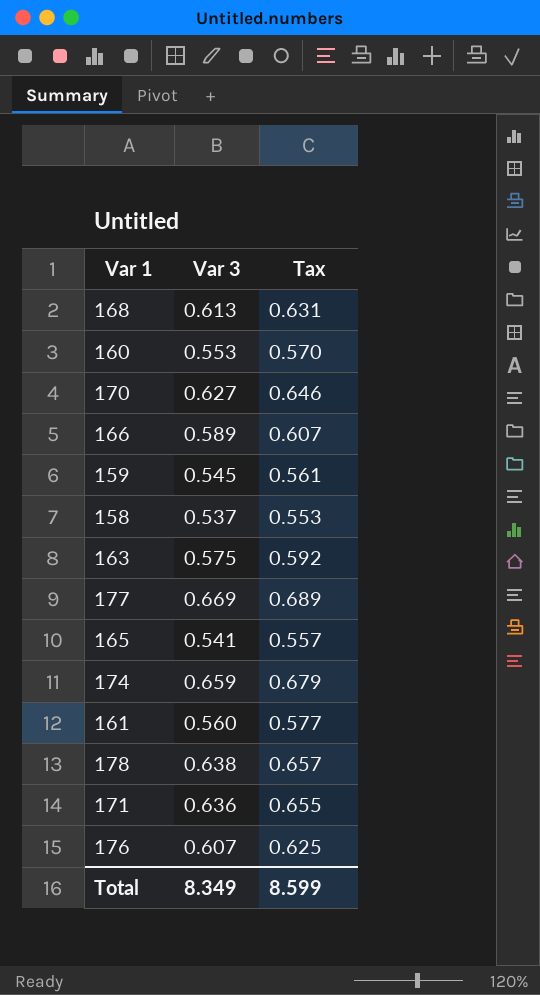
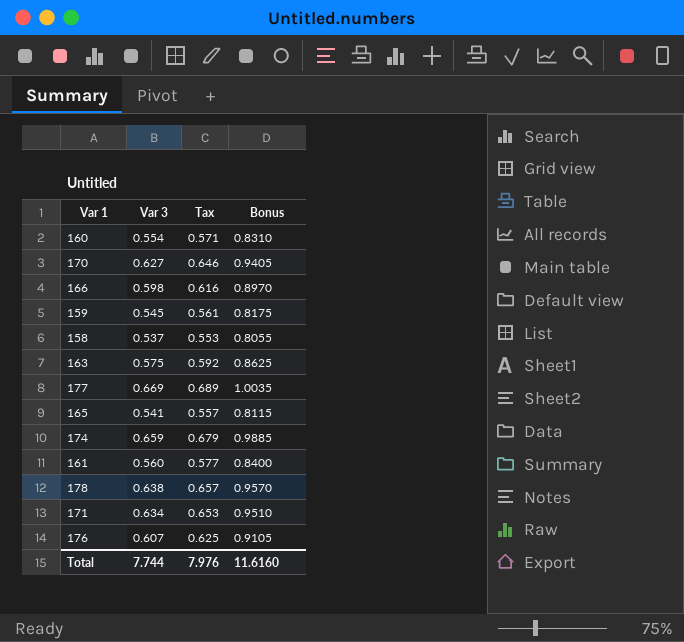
column Bonus | formula: none -> [Var 3] * 1.5
row 168: 0.613 | 0.631 -> none
160 | Var 3: 0.553 -> 0.554
160 | Tax: 0.570 -> 0.571
166 | Var 3: 0.589 -> 0.598
166 | Tax: 0.607 -> 0.616
171 | Var 3: 0.636 -> 0.634
171 | Tax: 0.655 -> 0.653
Total | Var 3: 8.349 -> 7.744
Total | Tax: 8.599 -> 7.976

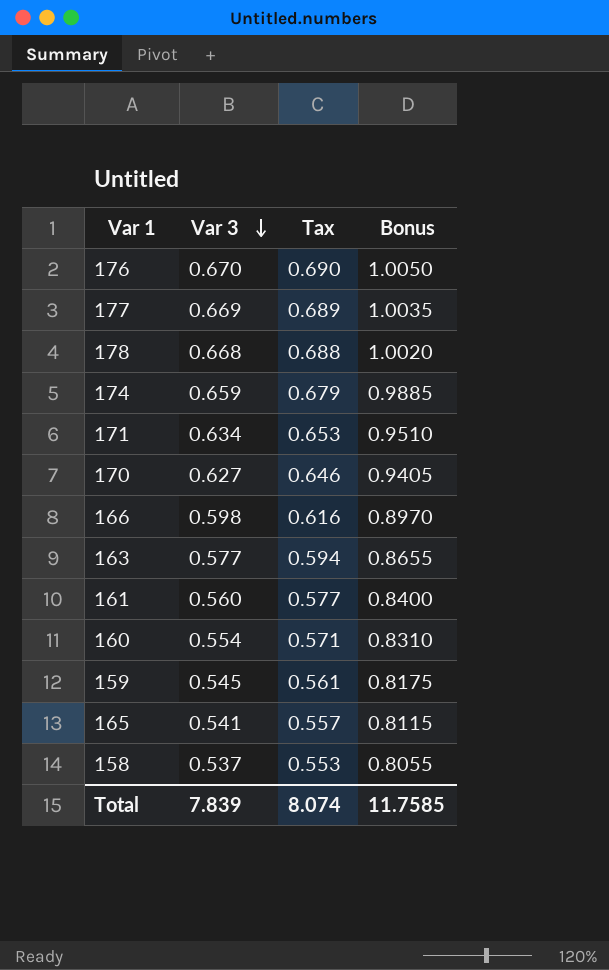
row order: none -> Var 3 descending
176 | Var 3: 0.607 -> 0.670
176 | Tax: 0.625 -> 0.690
176 | Bonus: 0.9105 -> 1.0050
178 | Var 3: 0.638 -> 0.668
178 | Tax: 0.657 -> 0.688
178 | Bonus: 0.9570 -> 1.0020
163 | Var 3: 0.575 -> 0.577
163 | Tax: 0.592 -> 0.594
163 | Bonus: 0.8625 -> 0.8655
Total | Var 3: 7.744 -> 7.839
Total | Tax: 7.976 -> 8.074
Total | Bonus: 11.6160 -> 11.7585

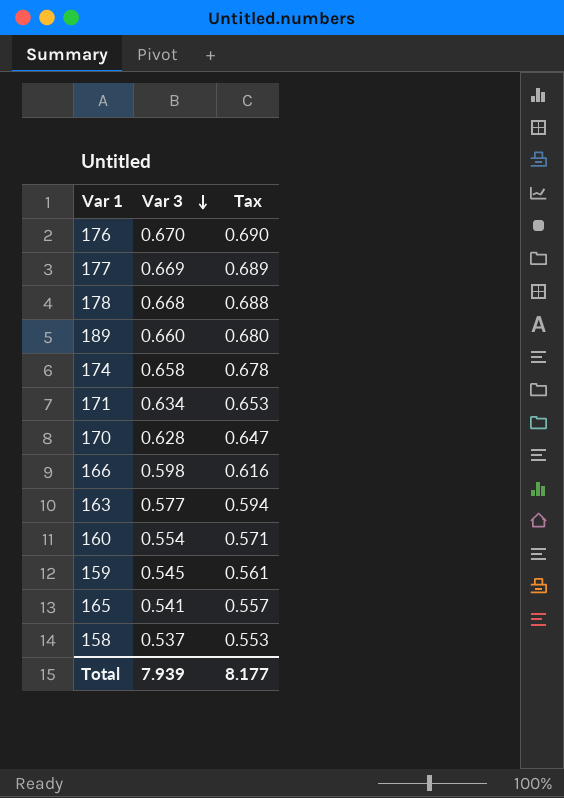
column Bonus | formula: [Var 3] * 1.5 -> none
row 161: 0.560 | 0.577 | 0.8400 -> none
row 189: none -> 0.660 | 0.680
174 | Var 3: 0.659 -> 0.658
174 | Tax: 0.679 -> 0.678
170 | Var 3: 0.627 -> 0.628
170 | Tax: 0.646 -> 0.647
Total | Var 3: 7.839 -> 7.939
Total | Tax: 8.074 -> 8.177

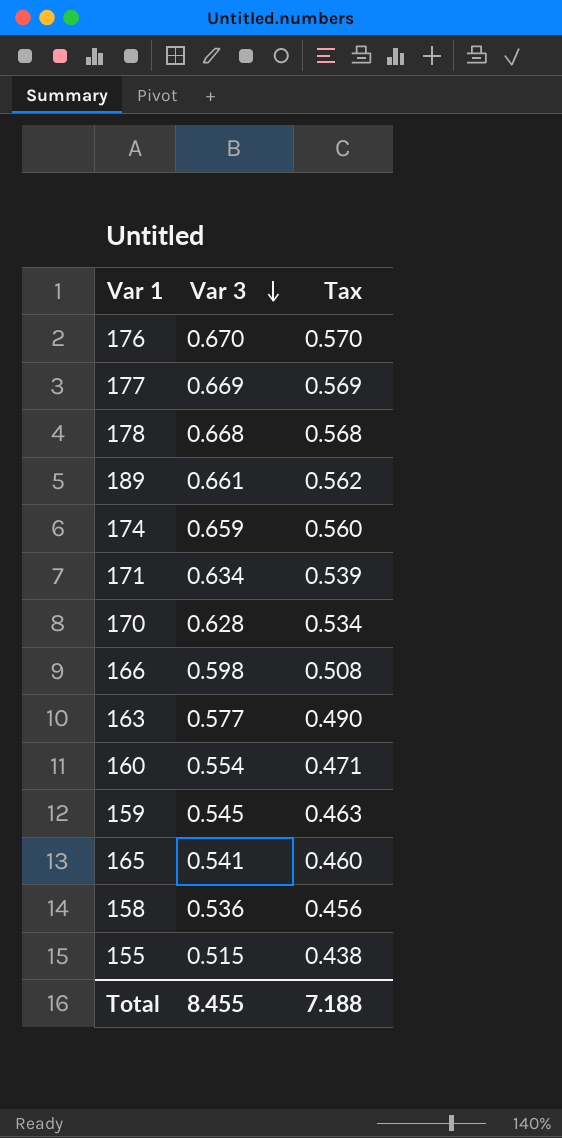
column Tax | formula: [Var 3] * 1.03 -> [Var 3] * 0.85
189 | Var 3: 0.660 -> 0.661
174 | Var 3: 0.658 -> 0.659
158 | Var 3: 0.537 -> 0.536
row 155: none -> 0.515 | 0.438
Total | Var 3: 7.939 -> 8.455
Total | Tax: 8.177 -> 7.188

